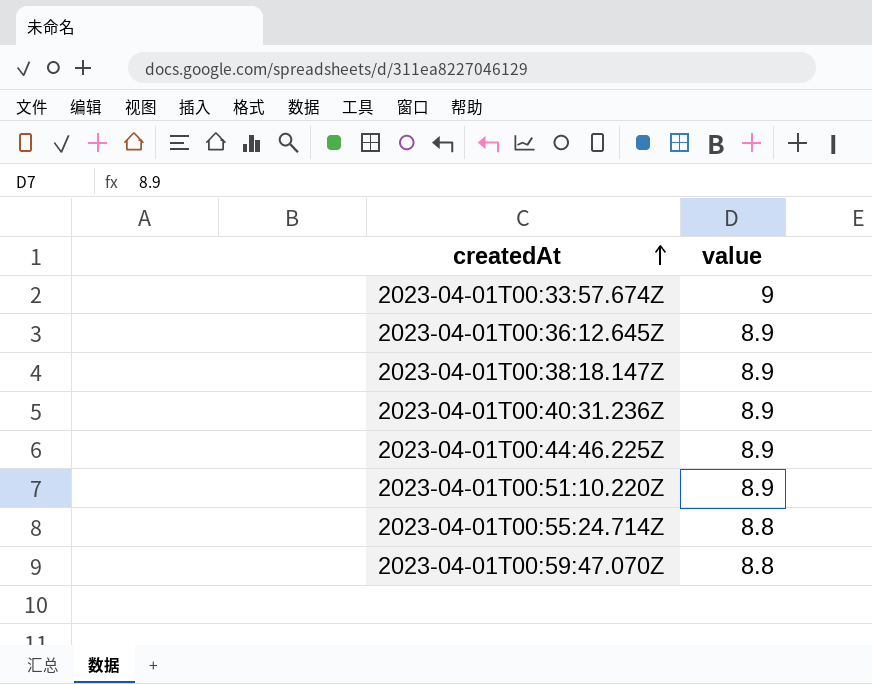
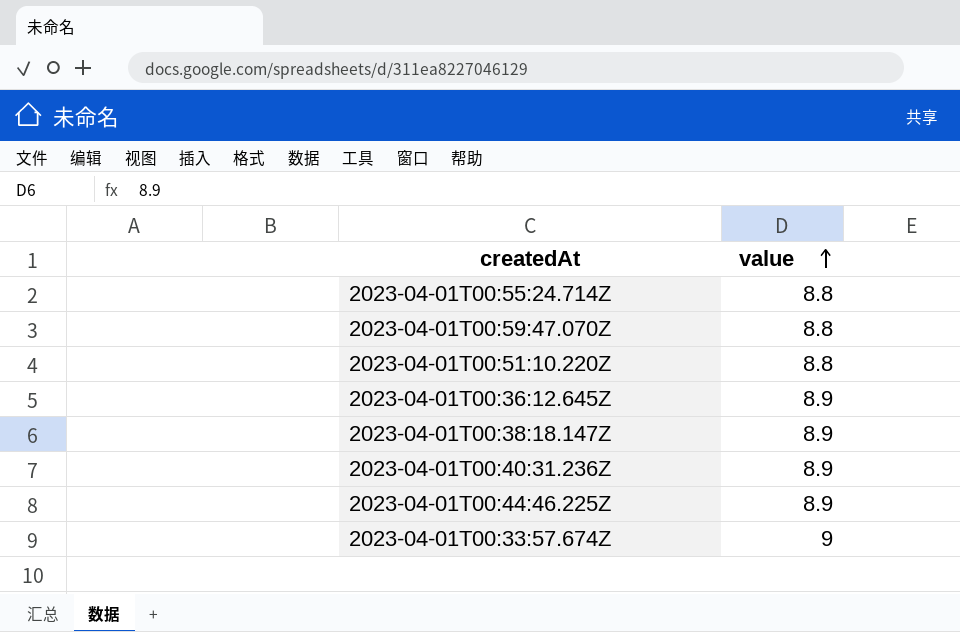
row order: createdAt ascending -> value ascending
2023-04-01T00:51:10.220Z | value: 8.9 -> 8.8

